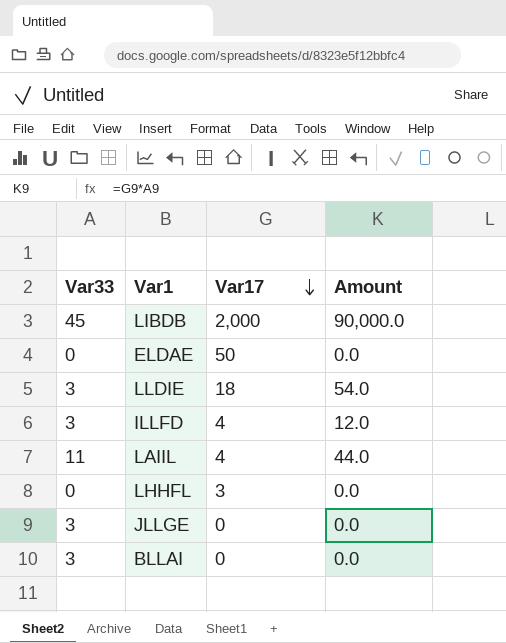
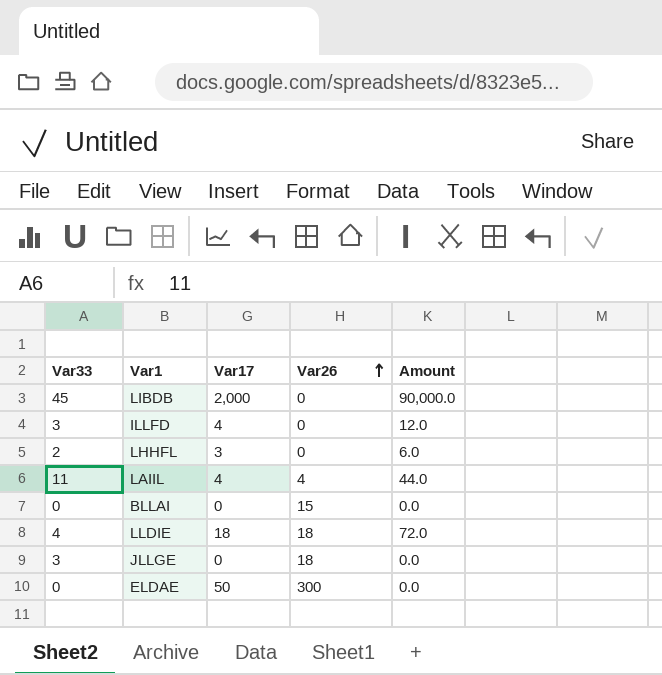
row order: Var17 descending -> Var26 ascending
column Var26 | position: none -> 4
LHHFL | Var33: 0 -> 2
LHHFL | Amount: 0.0 -> 6.0
BLLAI | Var33: 3 -> 0
LLDIE | Var33: 3 -> 4
LLDIE | Amount: 54.0 -> 72.0

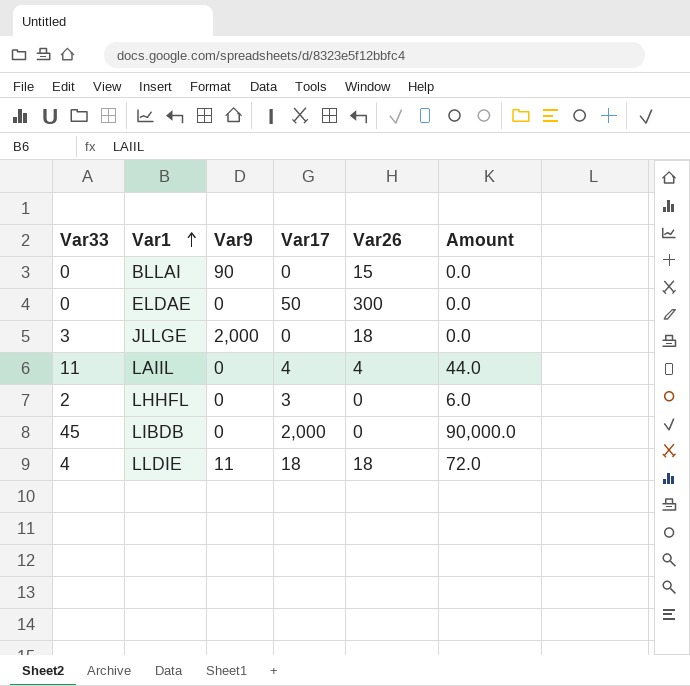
row order: Var26 ascending -> Var1 ascending
column Var9 | position: none -> 3
row ILLFD: 3 | 4 | 0 | 12.0 -> none

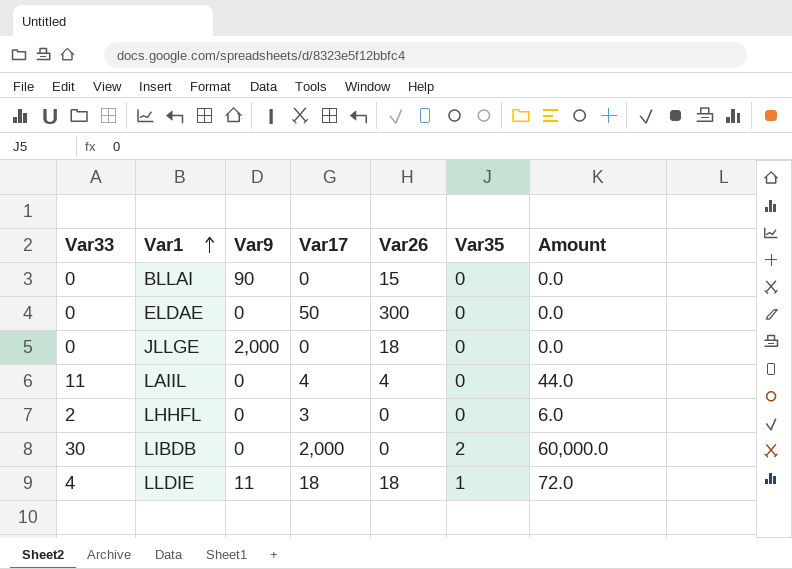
column Var35 | position: none -> 6
JLLGE | Var33: 3 -> 0
LIBDB | Var33: 45 -> 30
LIBDB | Amount: 90,000.0 -> 60,000.0

